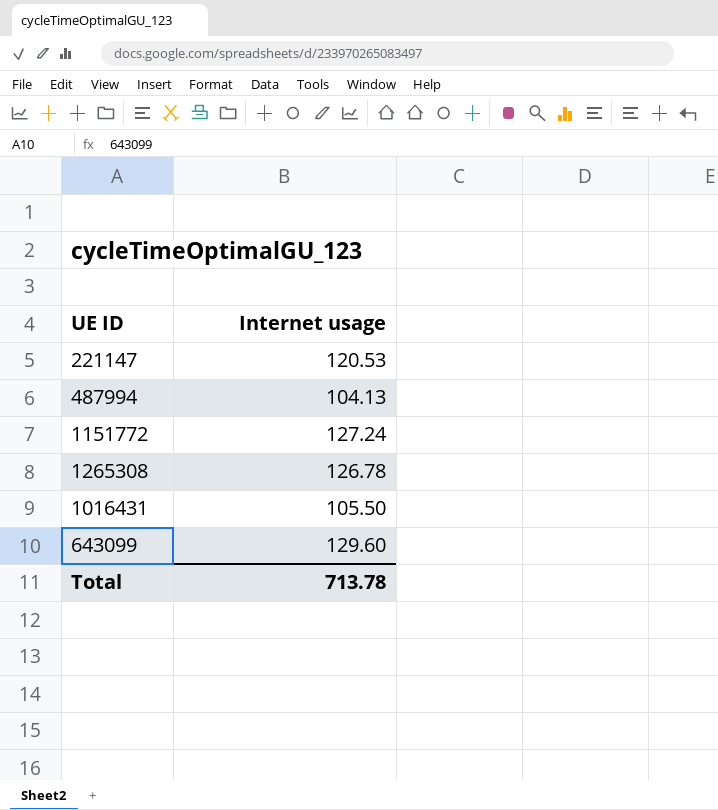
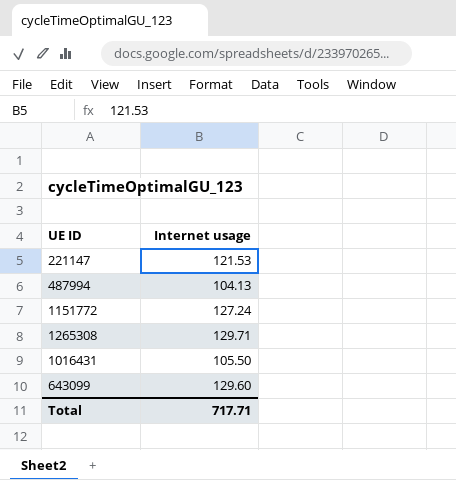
221147 | Internet usage: 120.53 -> 121.53
1265308 | Internet usage: 126.78 -> 129.71
Total | Internet usage: 713.78 -> 717.71

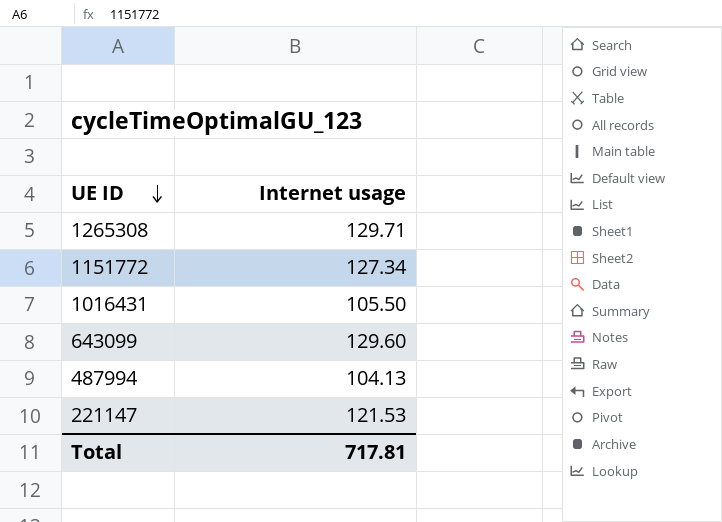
row order: none -> UE ID descending
1151772 | Internet usage: 127.24 -> 127.34
Total | Internet usage: 717.71 -> 717.81

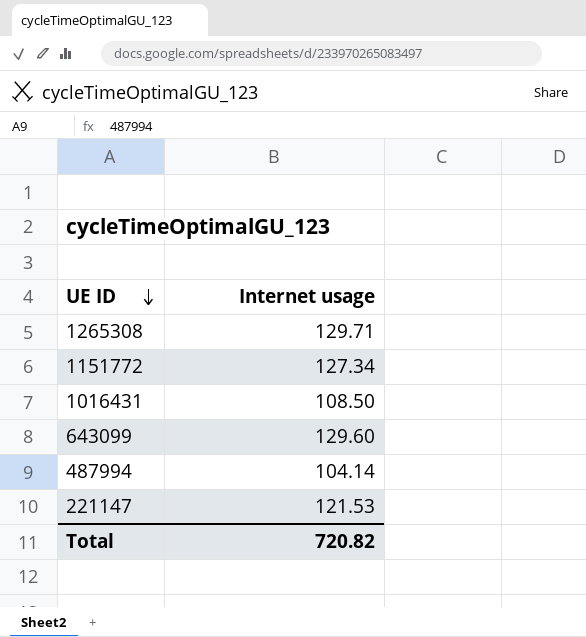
1016431 | Internet usage: 105.50 -> 108.50
487994 | Internet usage: 104.13 -> 104.14
Total | Internet usage: 717.81 -> 720.82

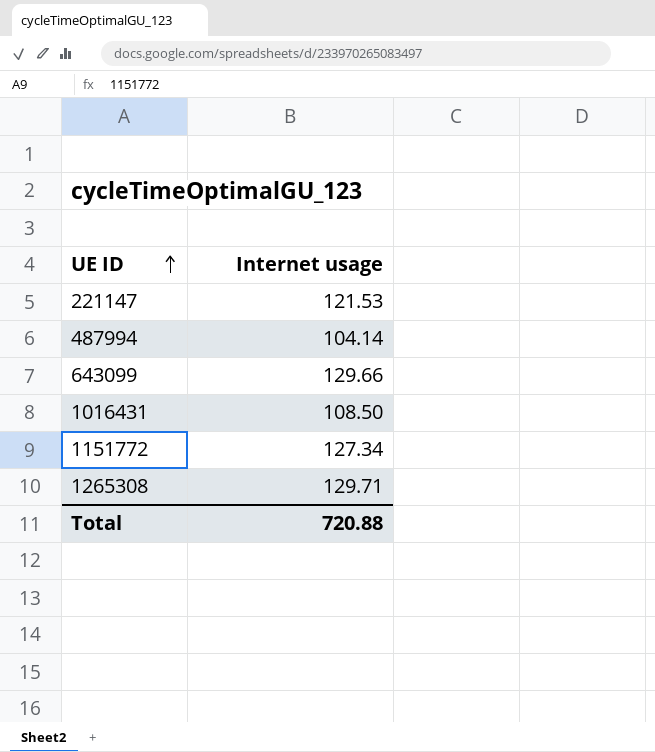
row order: UE ID descending -> UE ID ascending
643099 | Internet usage: 129.60 -> 129.66
Total | Internet usage: 720.82 -> 720.88

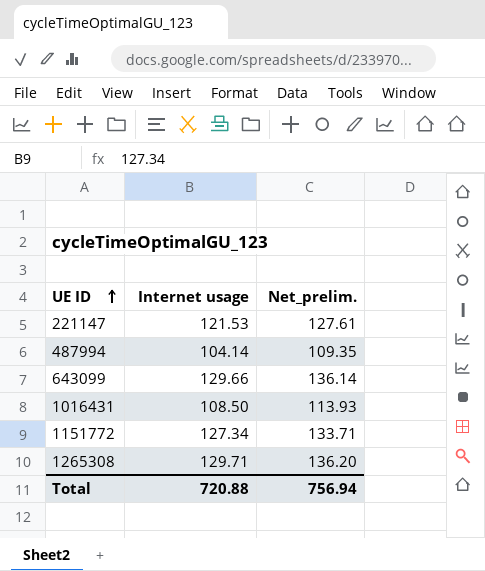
column Net_prelim. | formula: none -> [Internet usage] * 1.05

